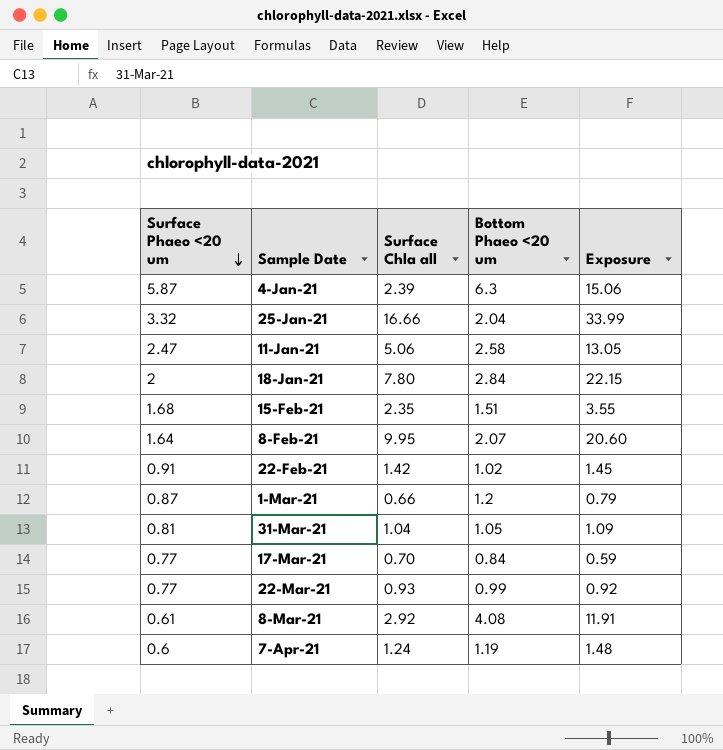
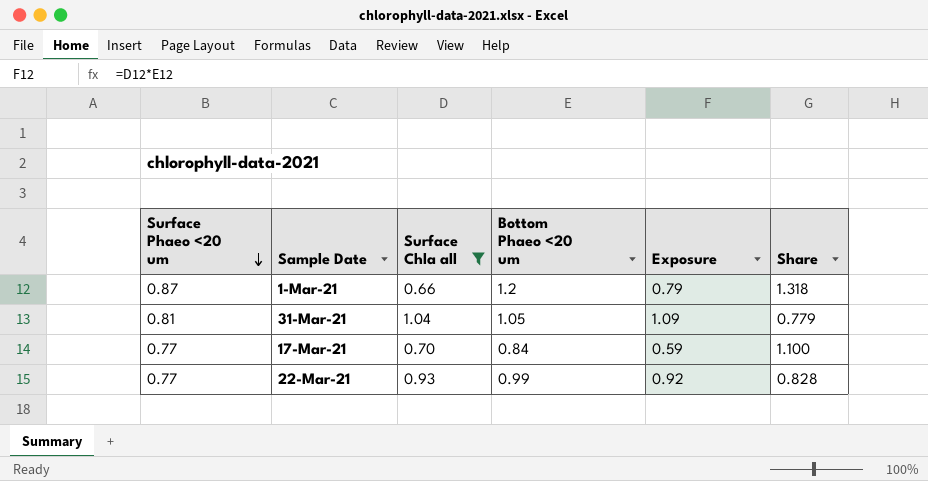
filter: none -> Surface Chla all <= 1.04
column Share | formula: none -> [Surface Phaeo <20 um] / [Surface Chla all]

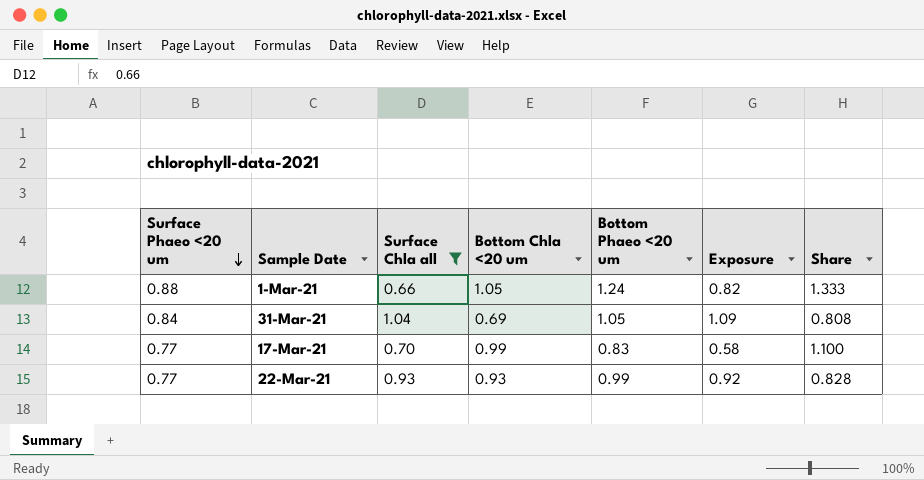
column Bottom Chla <20 um | position: none -> 4
1-Mar-21 | Surface Phaeo <20 um: 0.87 -> 0.88
1-Mar-21 | Bottom Phaeo <20 um: 1.2 -> 1.24
1-Mar-21 | Exposure: 0.79 -> 0.82
1-Mar-21 | Share: 1.318 -> 1.333
31-Mar-21 | Surface Phaeo <20 um: 0.81 -> 0.84
31-Mar-21 | Share: 0.779 -> 0.808
17-Mar-21 | Bottom Phaeo <20 um: 0.84 -> 0.83
17-Mar-21 | Exposure: 0.59 -> 0.58

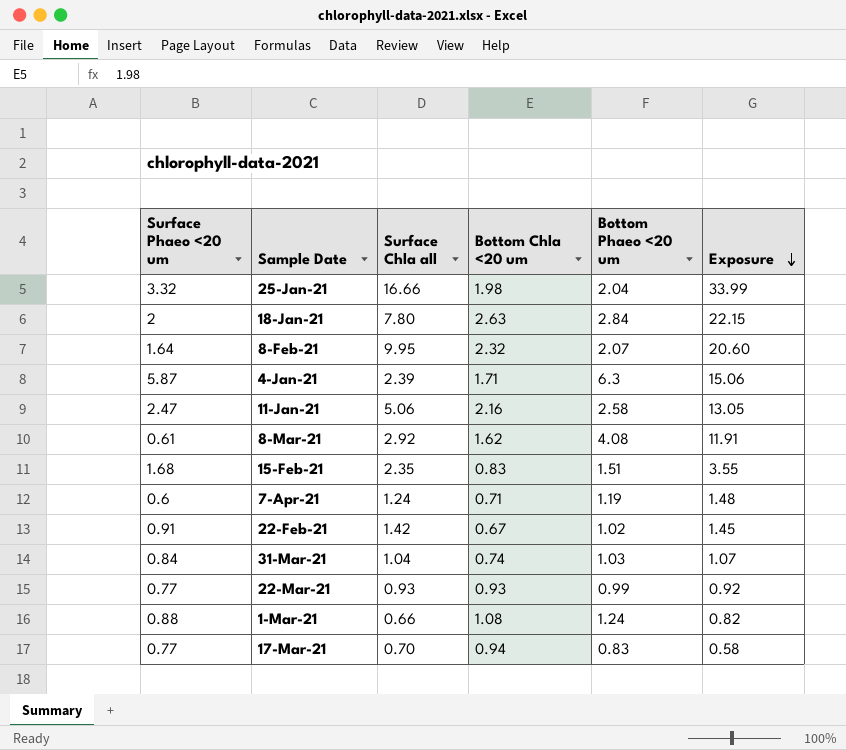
filter: Surface Chla all <= 1.04 -> none
row order: Surface Phaeo <20 um descending -> Exposure descending
column Share | formula: [Surface Phaeo <20 um] / [Surface Chla all] -> none
31-Mar-21 | Bottom Chla <20 um: 0.69 -> 0.74
31-Mar-21 | Bottom Phaeo <20 um: 1.05 -> 1.03
31-Mar-21 | Exposure: 1.09 -> 1.07
1-Mar-21 | Bottom Chla <20 um: 1.05 -> 1.08
17-Mar-21 | Bottom Chla <20 um: 0.99 -> 0.94

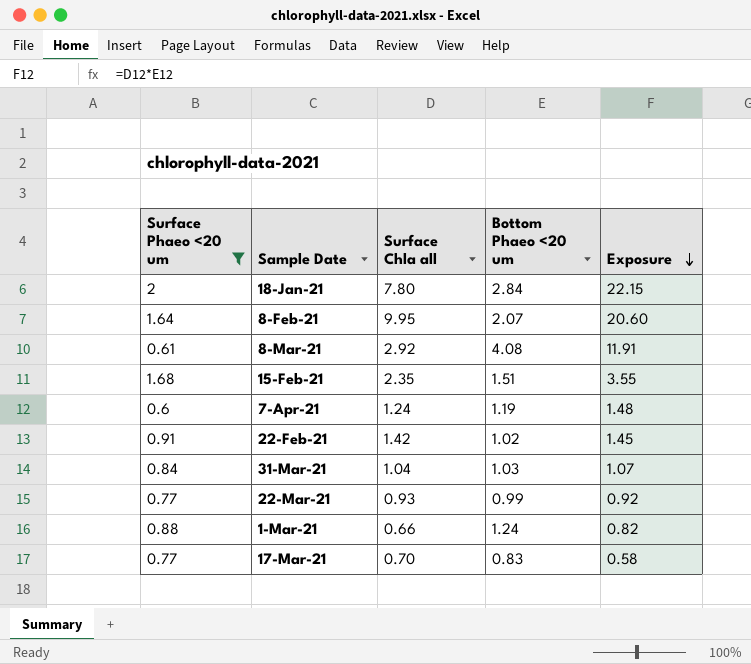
filter: none -> Surface Phaeo <20 um <= 2
column Bottom Chla <20 um | position: 4 -> none

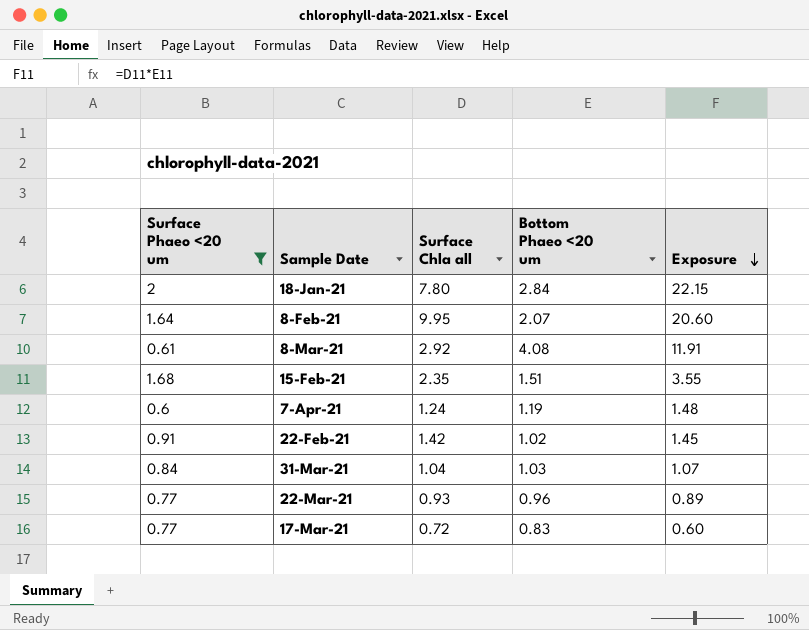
row 1-Mar-21: 0.88 | 0.66 | 1.24 | 0.82 -> none
22-Mar-21 | Bottom Phaeo <20 um: 0.99 -> 0.96
22-Mar-21 | Exposure: 0.92 -> 0.89
17-Mar-21 | Surface Chla all: 0.70 -> 0.72
17-Mar-21 | Exposure: 0.58 -> 0.60

